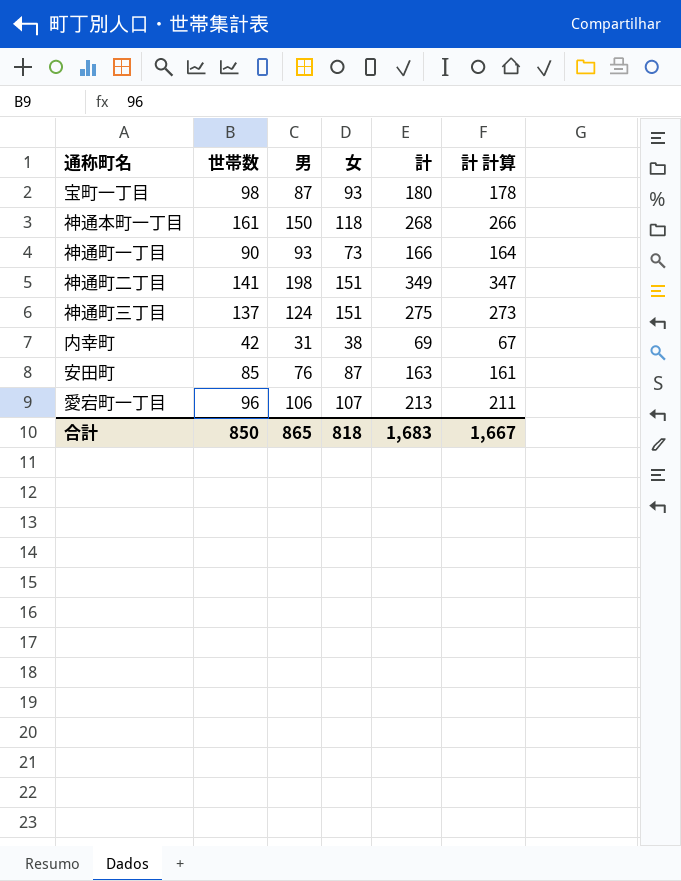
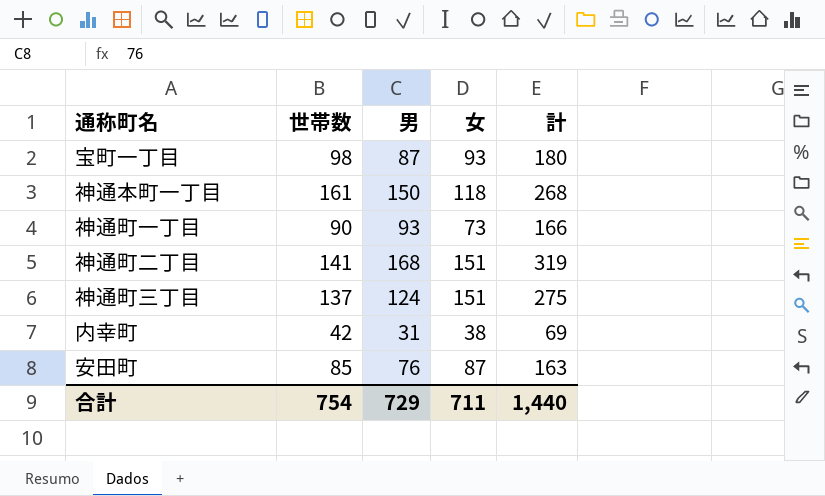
column 計 計算 | formula: [計] - 2 -> none
row 愛宕町一丁目: 96 | 106 | 107 | 213 | 211 -> none
神通町二丁目 | 男: 198 -> 168
神通町二丁目 | 計: 349 -> 319
合計 | 世帯数: 850 -> 754
合計 | 男: 865 -> 729
合計 | 女: 818 -> 711
合計 | 計: 1,683 -> 1,440

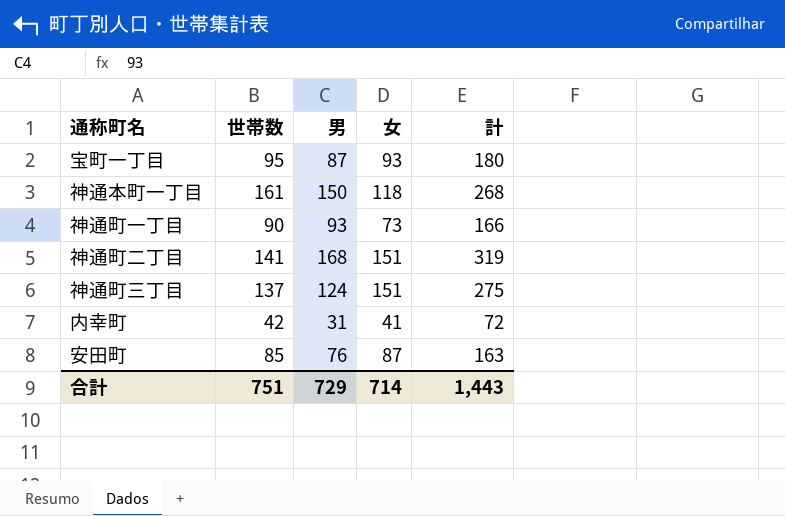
宝町一丁目 | 世帯数: 98 -> 95
内幸町 | 女: 38 -> 41
内幸町 | 計: 69 -> 72
合計 | 世帯数: 754 -> 751
合計 | 女: 711 -> 714
合計 | 計: 1,440 -> 1,443

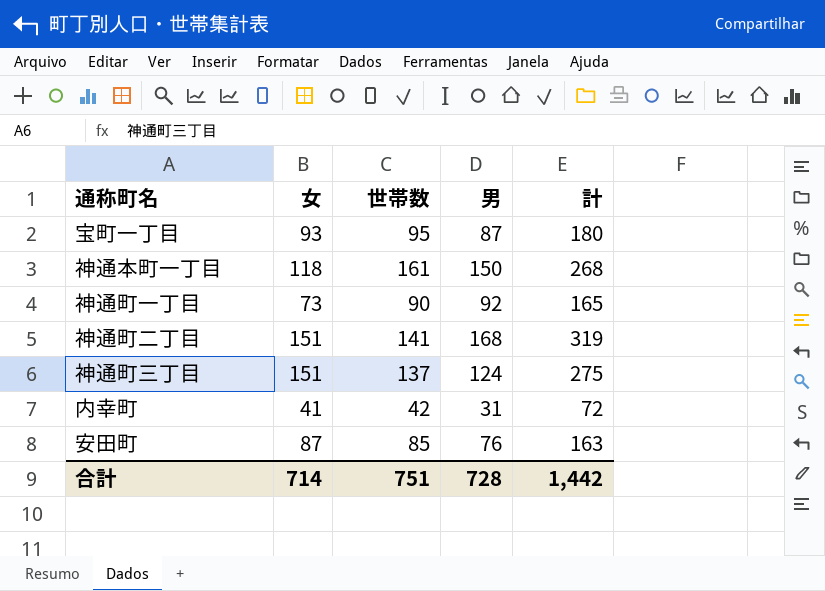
column 女 | position: 4 -> 2
神通町一丁目 | 男: 93 -> 92
神通町一丁目 | 計: 166 -> 165
合計 | 男: 729 -> 728
合計 | 計: 1,443 -> 1,442

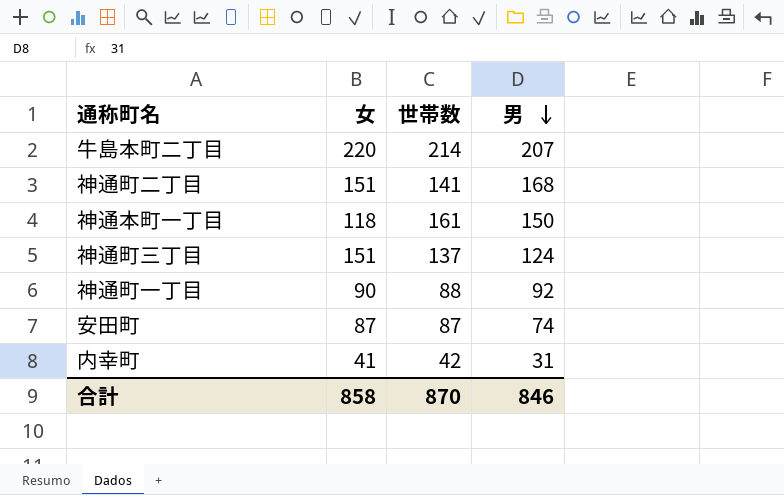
row order: none -> 男 descending
column 計 | formula: [女] + [男] -> none
row 宝町一丁目: 93 | 95 | 87 | 180 -> none
row 牛島本町二丁目: none -> 220 | 214 | 207
神通町一丁目 | 女: 73 -> 90
神通町一丁目 | 世帯数: 90 -> 88
安田町 | 世帯数: 85 -> 87
安田町 | 男: 76 -> 74
合計 | 女: 714 -> 858
合計 | 世帯数: 751 -> 870
合計 | 男: 728 -> 846

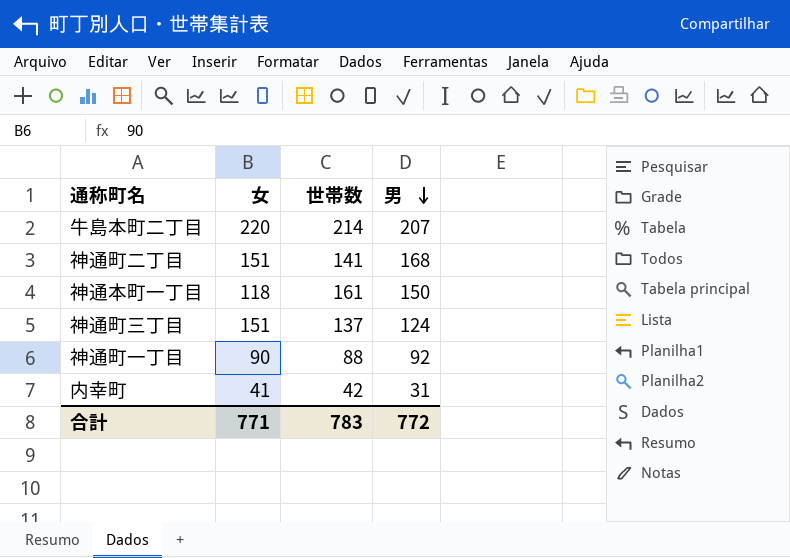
row 安田町: 87 | 87 | 74 -> none
合計 | 女: 858 -> 771
合計 | 世帯数: 870 -> 783
合計 | 男: 846 -> 772

